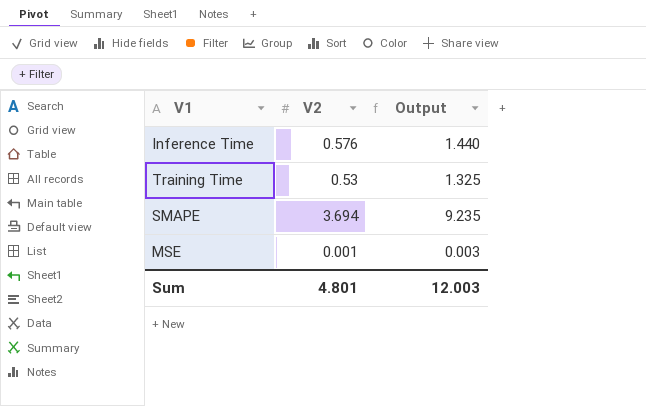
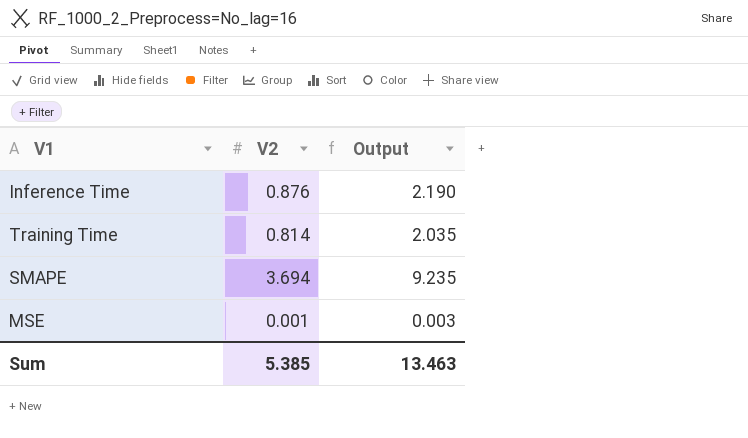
Inference Time | V2: 0.576 -> 0.876
Inference Time | Output: 1.440 -> 2.190
Training Time | V2: 0.53 -> 0.814
Training Time | Output: 1.325 -> 2.035
Sum | V2: 4.801 -> 5.385
Sum | Output: 12.003 -> 13.463

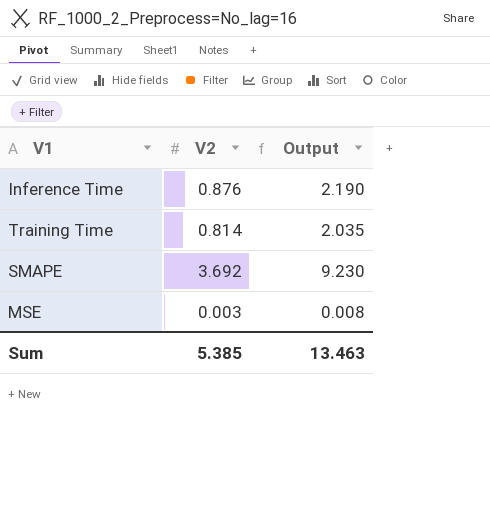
SMAPE | V2: 3.694 -> 3.692
SMAPE | Output: 9.235 -> 9.230
MSE | V2: 0.001 -> 0.003
MSE | Output: 0.003 -> 0.008

